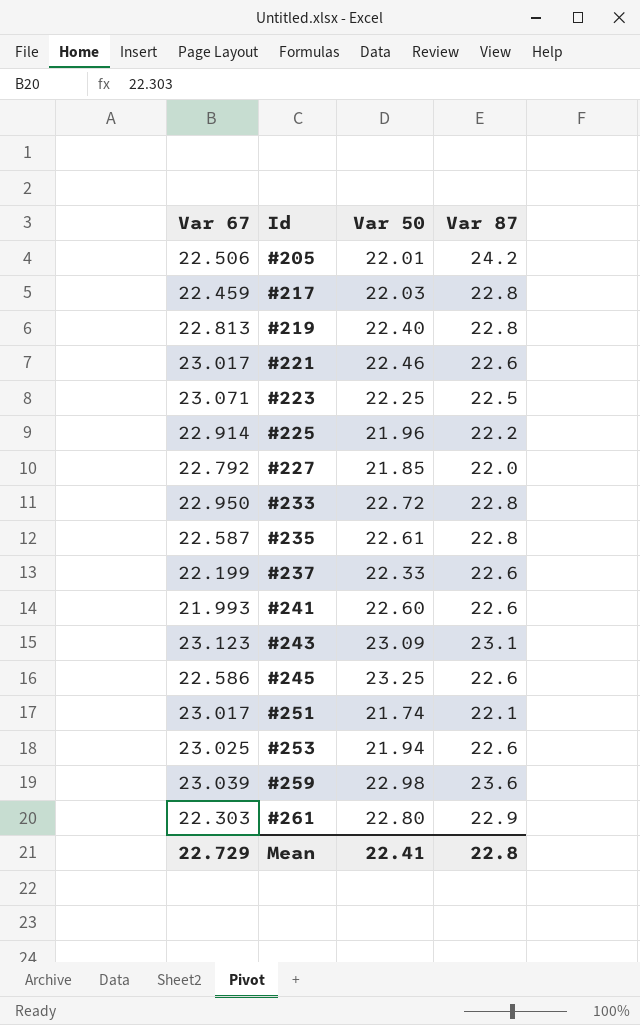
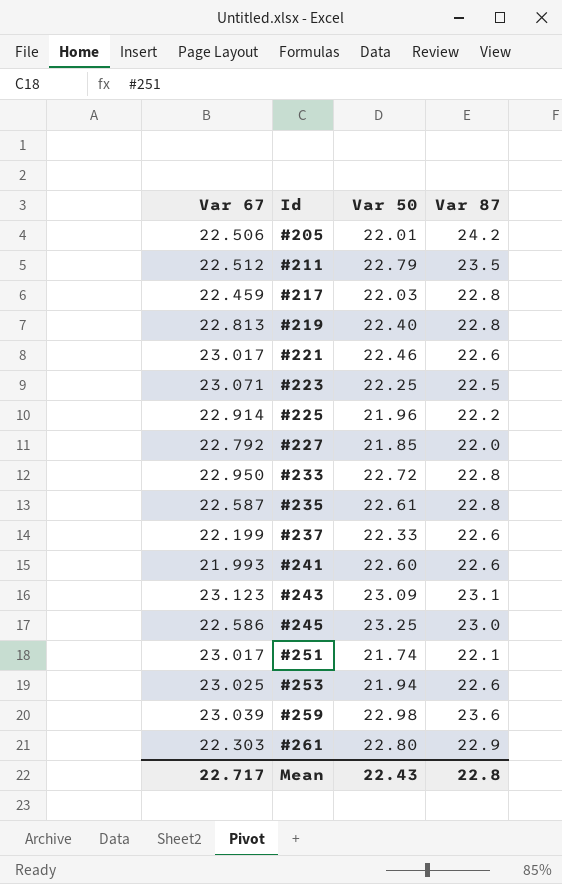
row #211: none -> 22.512 | 22.79 | 23.5
#245 | Var 87: 22.6 -> 23.0
Mean | Var 67: 22.729 -> 22.717
Mean | Var 50: 22.41 -> 22.43

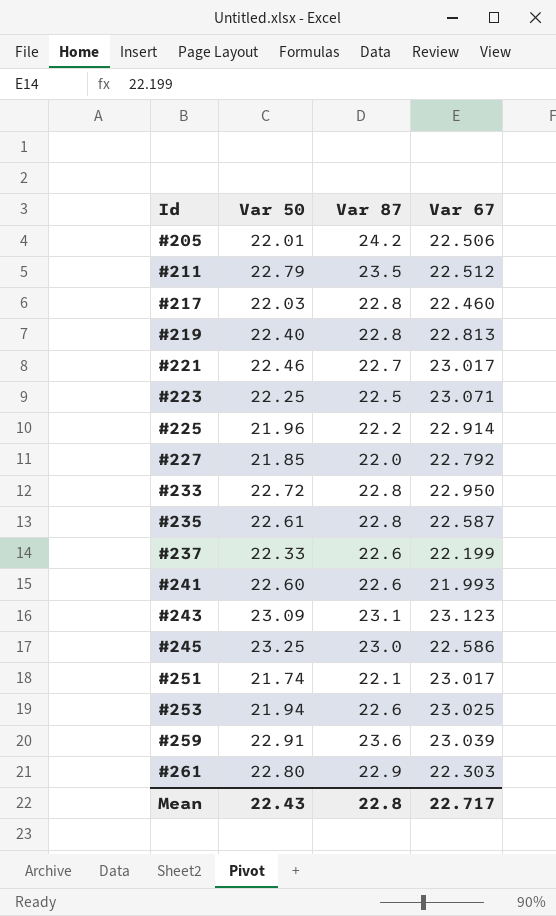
column Var 67 | position: 1 -> 4
#217 | Var 67: 22.459 -> 22.460
#221 | Var 87: 22.6 -> 22.7
#259 | Var 50: 22.98 -> 22.91

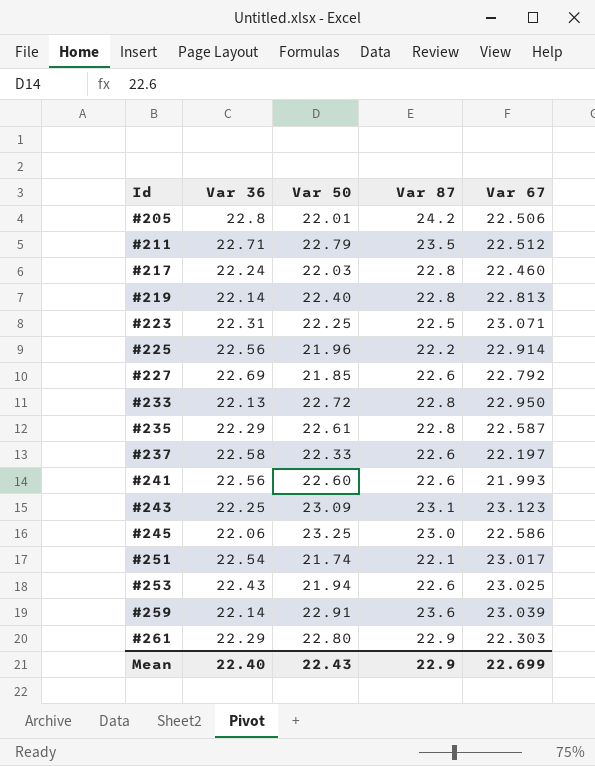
column Var 36 | position: none -> 2
row #221: 22.46 | 22.7 | 23.017 -> none
#227 | Var 87: 22.0 -> 22.6
#237 | Var 67: 22.199 -> 22.197
Mean | Var 87: 22.8 -> 22.9
Mean | Var 67: 22.717 -> 22.699

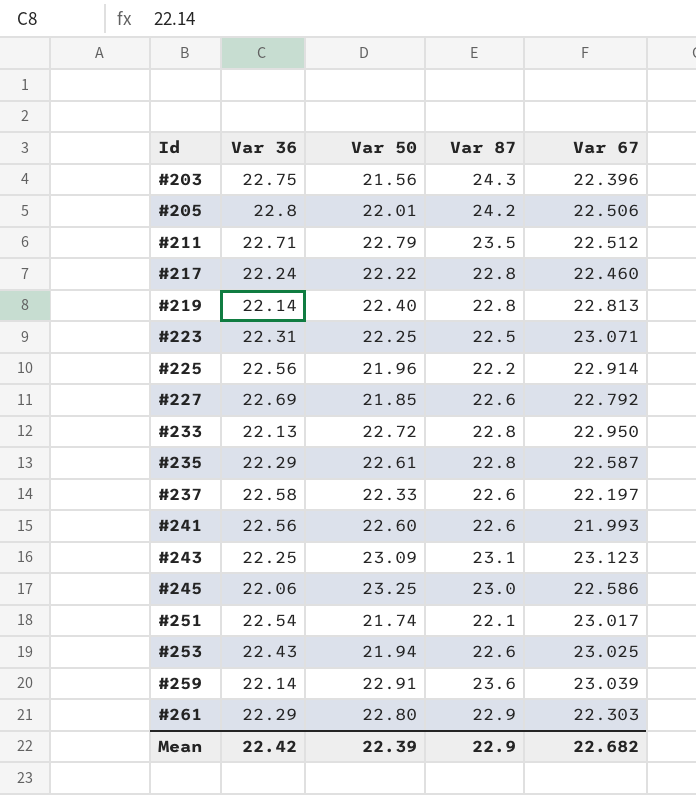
row #203: none -> 22.75 | 21.56 | 24.3 | 22.396
#217 | Var 50: 22.03 -> 22.22
Mean | Var 36: 22.40 -> 22.42
Mean | Var 50: 22.43 -> 22.39
Mean | Var 67: 22.699 -> 22.682

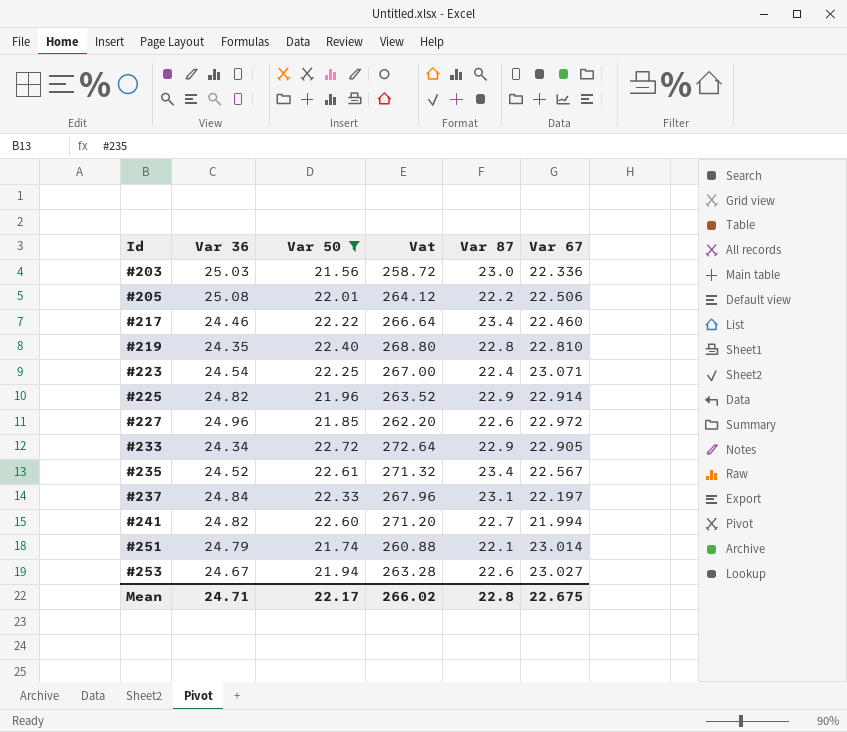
filter: none -> Var 50 <= 22.72
column Vat | formula: none -> [Var 50] * 12
#203 | Var 36: 22.75 -> 25.03
#203 | Var 87: 24.3 -> 23.0
#203 | Var 67: 22.396 -> 22.336
#205 | Var 36: 22.8 -> 25.08
#205 | Var 87: 24.2 -> 22.2
#217 | Var 36: 22.24 -> 24.46
#217 | Var 87: 22.8 -> 23.4
#219 | Var 36: 22.14 -> 24.35
#219 | Var 67: 22.813 -> 22.810
#223 | Var 36: 22.31 -> 24.54
#223 | Var 87: 22.5 -> 22.4
#225 | Var 36: 22.56 -> 24.82
#225 | Var 87: 22.2 -> 22.9
#227 | Var 36: 22.69 -> 24.96
#227 | Var 67: 22.792 -> 22.972
#233 | Var 36: 22.13 -> 24.34
#233 | Var 87: 22.8 -> 22.9
#233 | Var 67: 22.950 -> 22.905
#235 | Var 36: 22.29 -> 24.52
#235 | Var 87: 22.8 -> 23.4
#235 | Var 67: 22.587 -> 22.567
#237 | Var 36: 22.58 -> 24.84
#237 | Var 87: 22.6 -> 23.1
#241 | Var 36: 22.56 -> 24.82
#241 | Var 87: 22.6 -> 22.7
#241 | Var 67: 21.993 -> 21.994
#251 | Var 36: 22.54 -> 24.79
#251 | Var 67: 23.017 -> 23.014
#253 | Var 36: 22.43 -> 24.67
#253 | Var 67: 23.025 -> 23.027
Mean | Var 36: 22.42 -> 24.71
Mean | Var 50: 22.39 -> 22.17
Mean | Var 87: 22.9 -> 22.8
Mean | Var 67: 22.682 -> 22.675

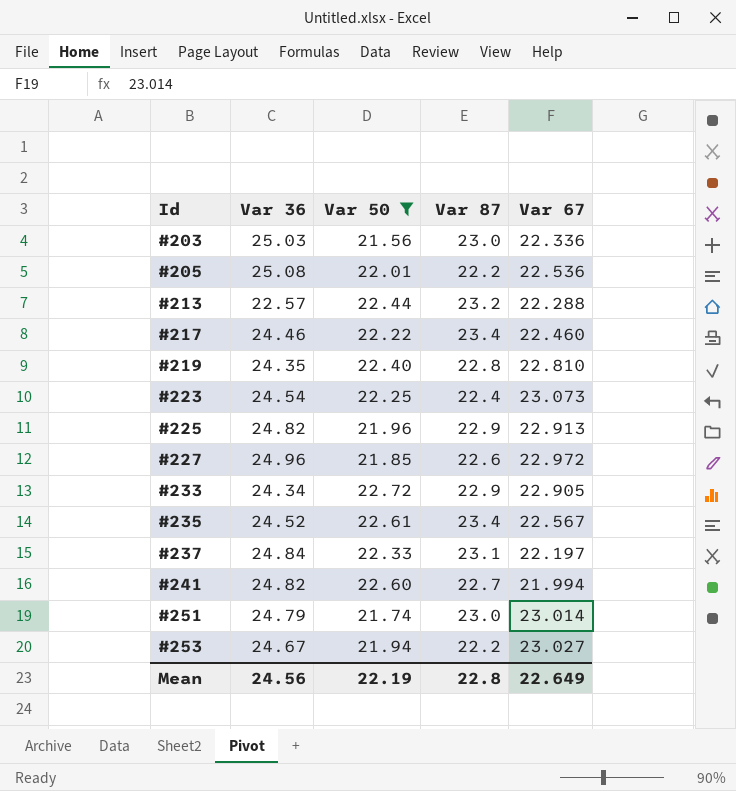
column Vat | formula: [Var 50] * 12 -> none
#205 | Var 67: 22.506 -> 22.536
row #213: none -> 22.57 | 22.44 | 23.2 | 22.288
#223 | Var 67: 23.071 -> 23.073
#225 | Var 67: 22.914 -> 22.913
#251 | Var 87: 22.1 -> 23.0
#253 | Var 87: 22.6 -> 22.2
Mean | Var 36: 24.71 -> 24.56
Mean | Var 50: 22.17 -> 22.19
Mean | Var 67: 22.675 -> 22.649

